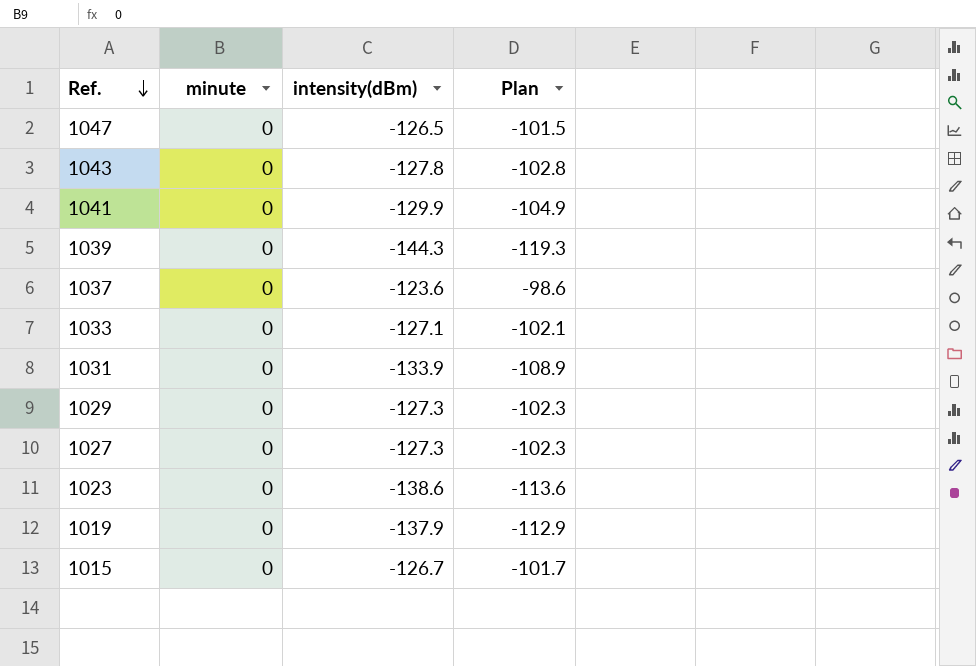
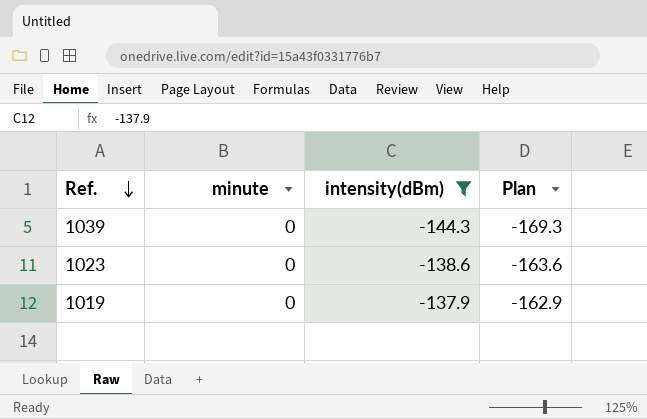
filter: none -> intensity(dBm) <= -137.9
column Plan | formula: [intensity(dBm)] + 25 -> [intensity(dBm)] - 25

